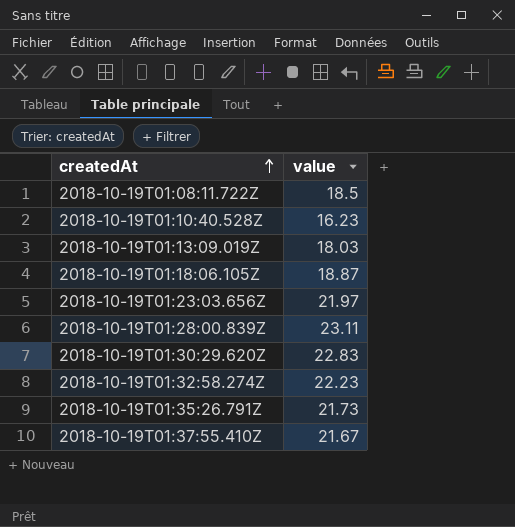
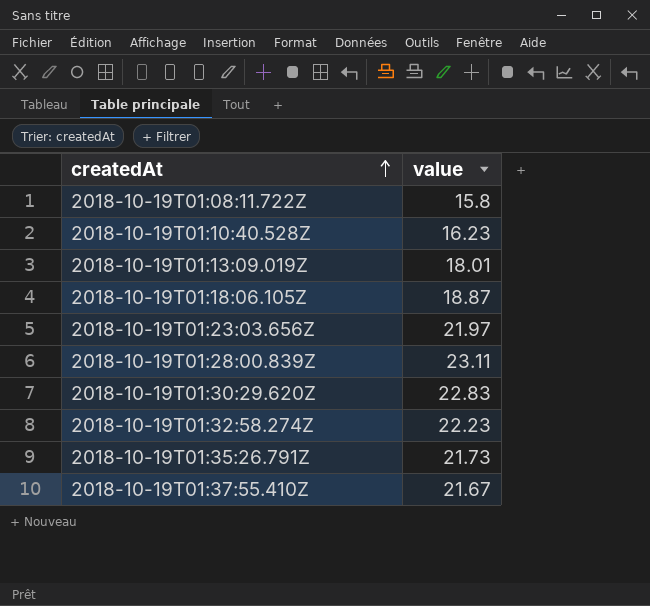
2018-10-19T01:08:11.722Z | value: 18.5 -> 15.8
2018-10-19T01:13:09.019Z | value: 18.03 -> 18.01

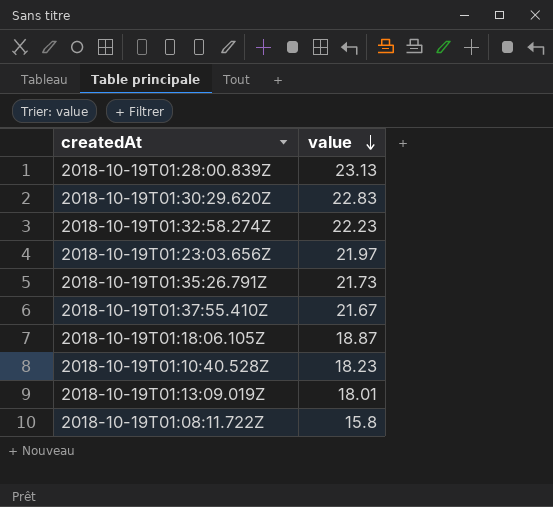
row order: createdAt ascending -> value descending
2018-10-19T01:28:00.839Z | value: 23.11 -> 23.13
2018-10-19T01:10:40.528Z | value: 16.23 -> 18.23

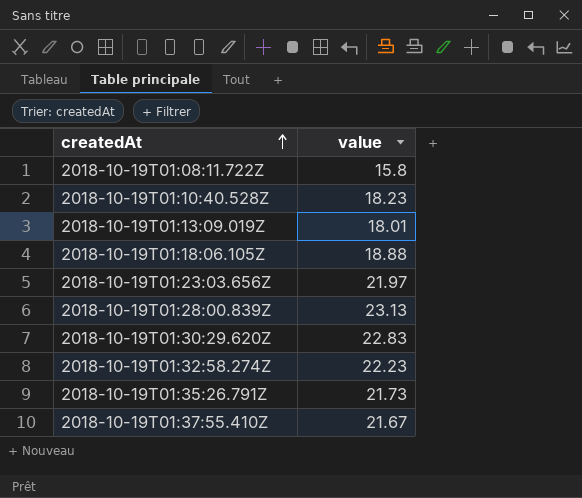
row order: value descending -> createdAt ascending
2018-10-19T01:18:06.105Z | value: 18.87 -> 18.88

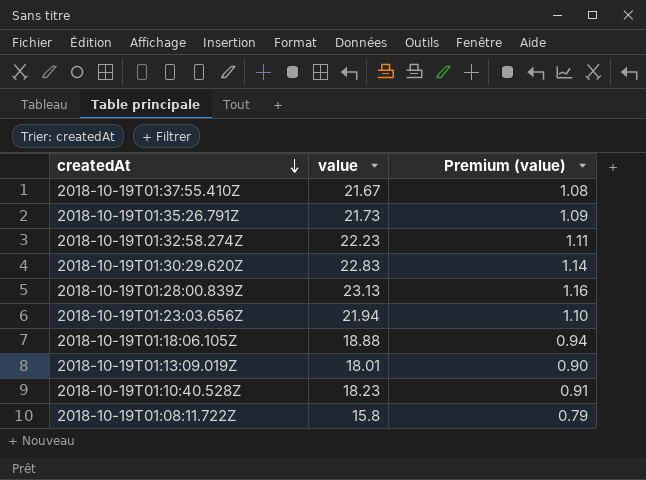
row order: createdAt ascending -> createdAt descending
column Premium (value) | formula: none -> [value] * 0.05
2018-10-19T01:23:03.656Z | value: 21.97 -> 21.94

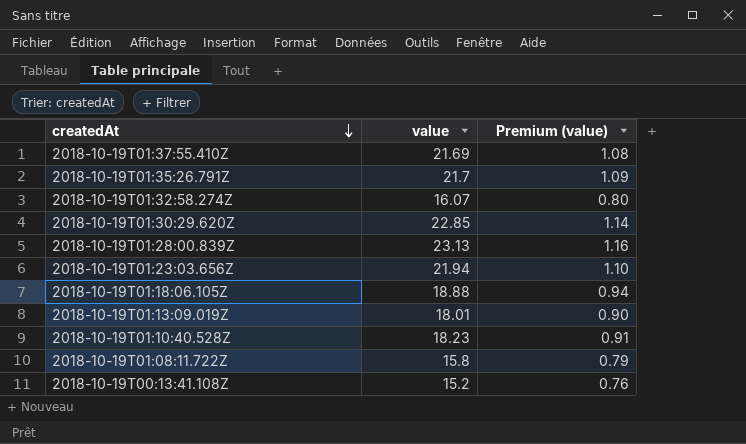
2018-10-19T01:37:55.410Z | value: 21.67 -> 21.69
2018-10-19T01:35:26.791Z | value: 21.73 -> 21.7
2018-10-19T01:32:58.274Z | value: 22.23 -> 16.07
2018-10-19T01:32:58.274Z | Premium (value): 1.11 -> 0.80
2018-10-19T01:30:29.620Z | value: 22.83 -> 22.85
row 2018-10-19T00:13:41.108Z: none -> 15.2 | 0.76

